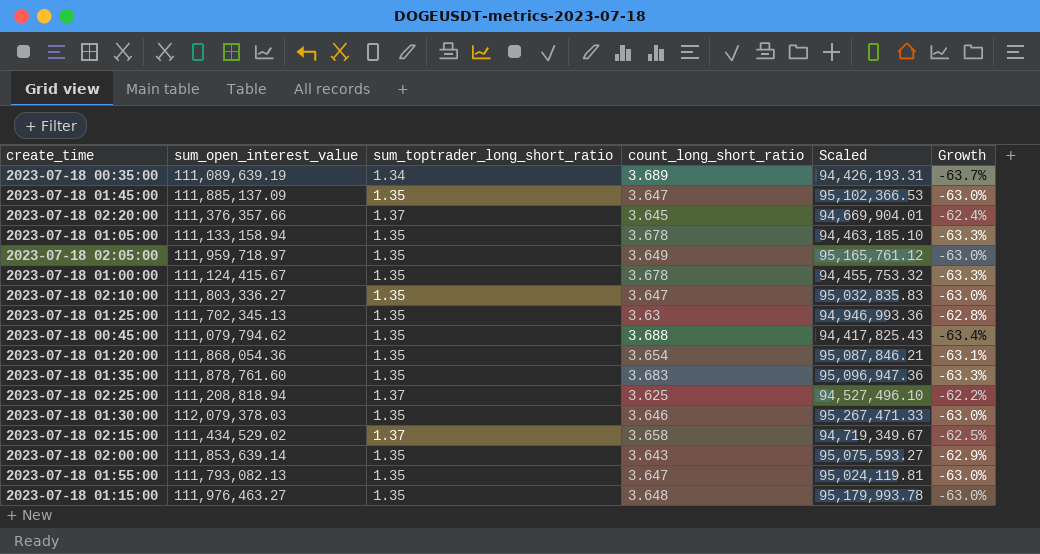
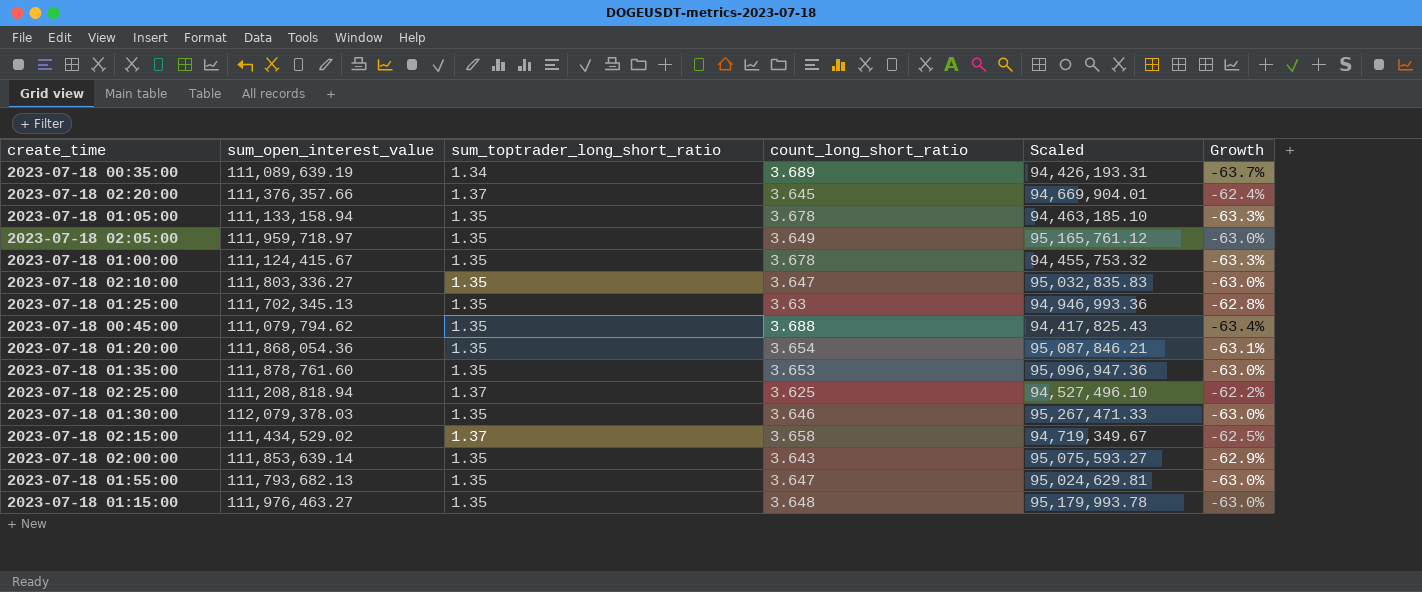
row 2023-07-18 01:45:00: 111,885,137.09 | 1.35 | 3.647 | 95,102,366.53 | -63.0% -> none
2023-07-18 01:35:00 | count_long_short_ratio: 3.683 -> 3.653
2023-07-18 01:35:00 | Growth: -63.3% -> -63.0%
2023-07-18 01:55:00 | sum_open_interest_value: 111,793,082.13 -> 111,793,682.13
2023-07-18 01:55:00 | Scaled: 95,024,119.81 -> 95,024,629.81

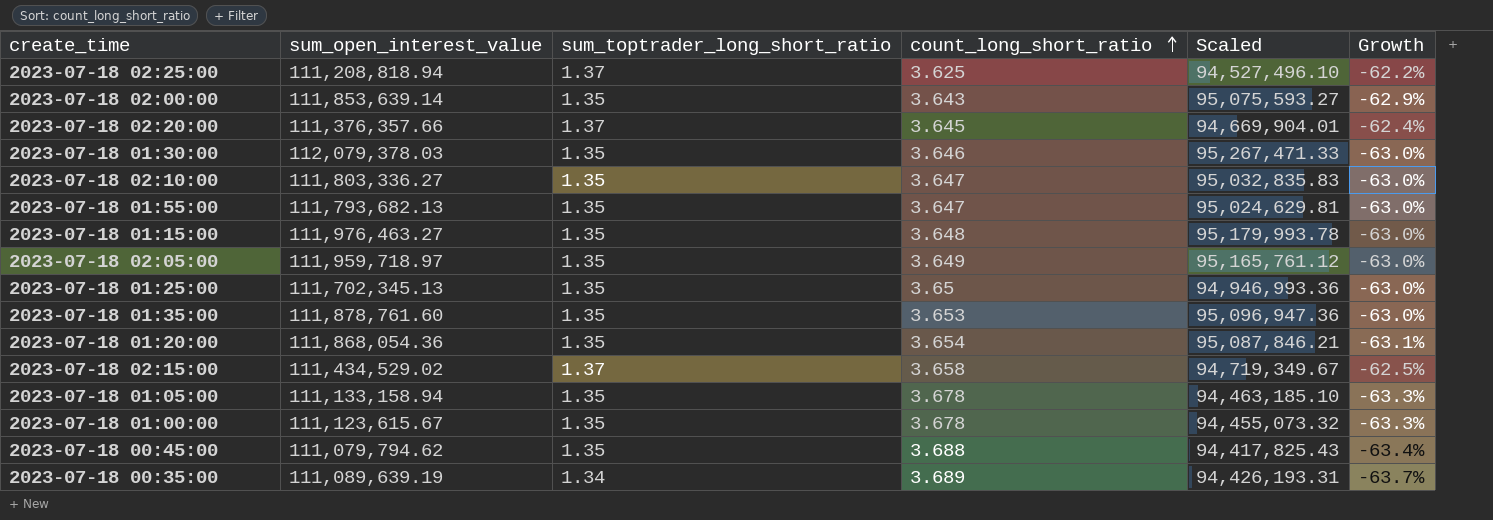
row order: none -> count_long_short_ratio ascending
2023-07-18 01:25:00 | count_long_short_ratio: 3.63 -> 3.65
2023-07-18 01:25:00 | Growth: -62.8% -> -63.0%
2023-07-18 01:00:00 | sum_open_interest_value: 111,124,415.67 -> 111,123,615.67
2023-07-18 01:00:00 | Scaled: 94,455,753.32 -> 94,455,073.32

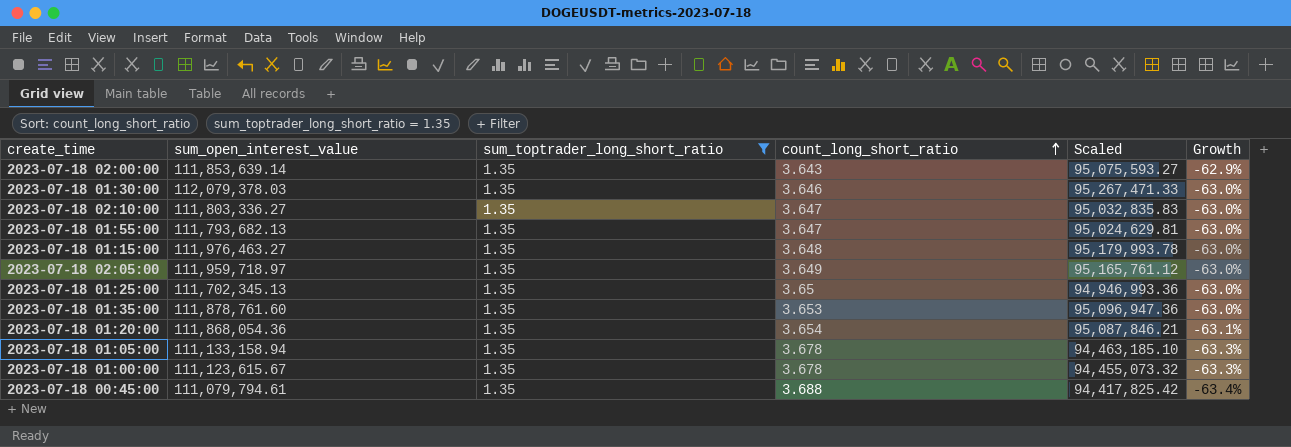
filter: none -> sum_toptrader_long_short_ratio = 1.35
2023-07-18 00:45:00 | sum_open_interest_value: 111,079,794.62 -> 111,079,794.61
2023-07-18 00:45:00 | Scaled: 94,417,825.43 -> 94,417,825.42

